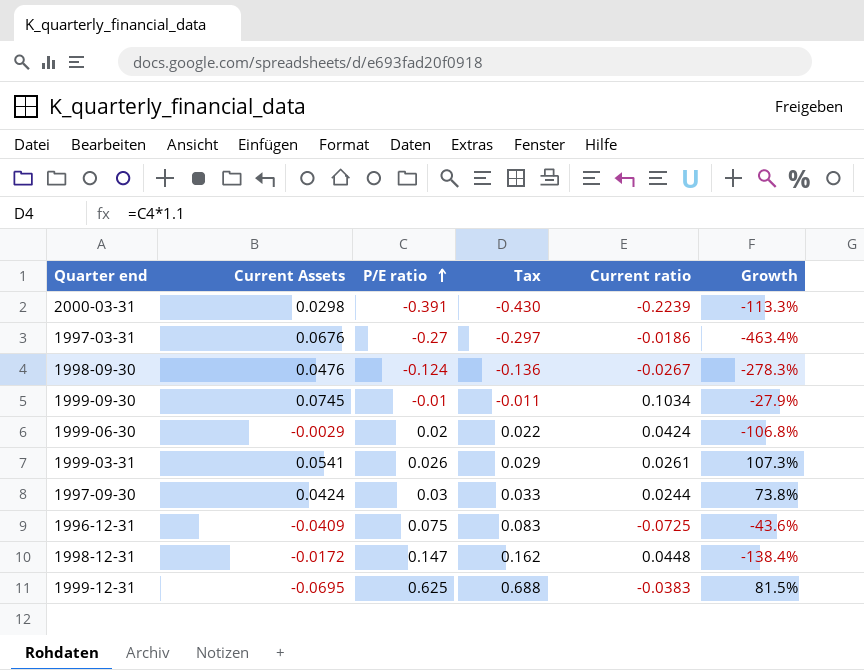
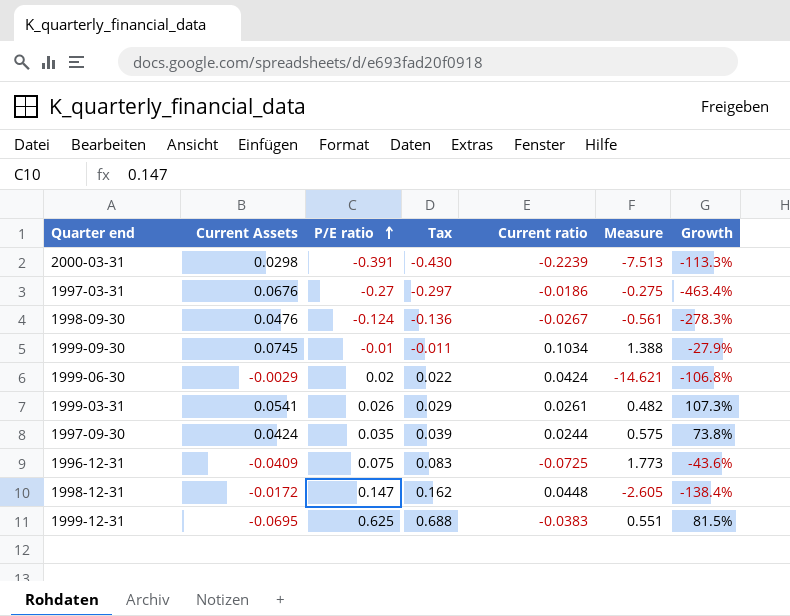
column Measure | formula: none -> [Current ratio] / [Current Assets]
1997-09-30 | P/E ratio: 0.03 -> 0.035
1997-09-30 | Tax: 0.033 -> 0.039

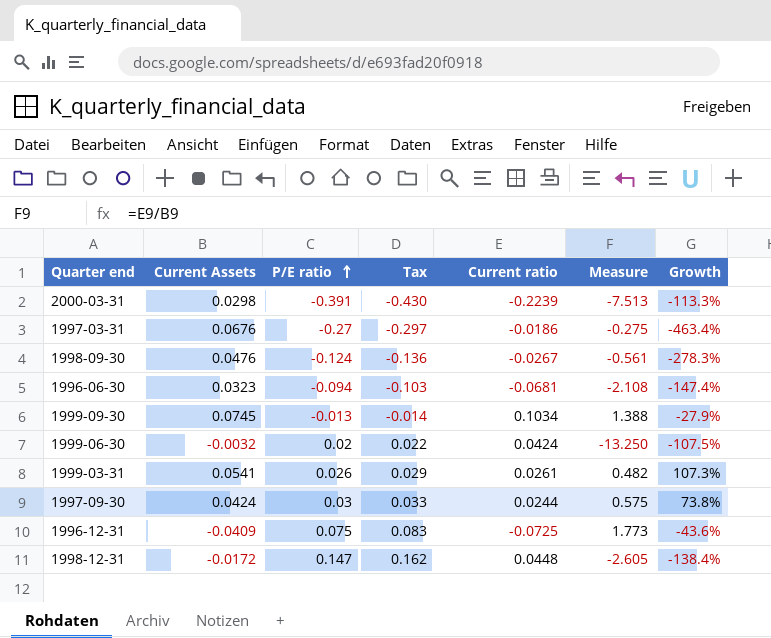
row 1999-12-31: -0.0695 | 0.625 | 0.688 | -0.0383 | 0.551 | 81.5% -> none
row 1996-06-30: none -> 0.0323 | -0.094 | -0.103 | -0.0681 | -2.108 | -147.4%
1999-09-30 | P/E ratio: -0.01 -> -0.013
1999-09-30 | Tax: -0.011 -> -0.014
1999-06-30 | Current Assets: -0.0029 -> -0.0032
1999-06-30 | Measure: -14.621 -> -13.250
1999-06-30 | Growth: -106.8% -> -107.5%
1997-09-30 | P/E ratio: 0.035 -> 0.03
1997-09-30 | Tax: 0.039 -> 0.033

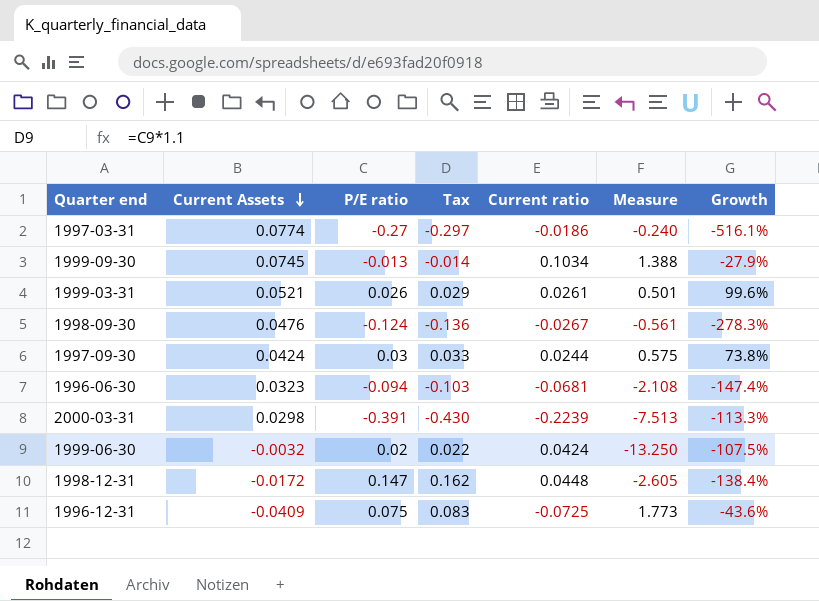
row order: P/E ratio ascending -> Current Assets descending
1997-03-31 | Current Assets: 0.0676 -> 0.0774
1997-03-31 | Measure: -0.275 -> -0.240
1997-03-31 | Growth: -463.4% -> -516.1%
1999-03-31 | Current Assets: 0.0541 -> 0.0521
1999-03-31 | Measure: 0.482 -> 0.501
1999-03-31 | Growth: 107.3% -> 99.6%

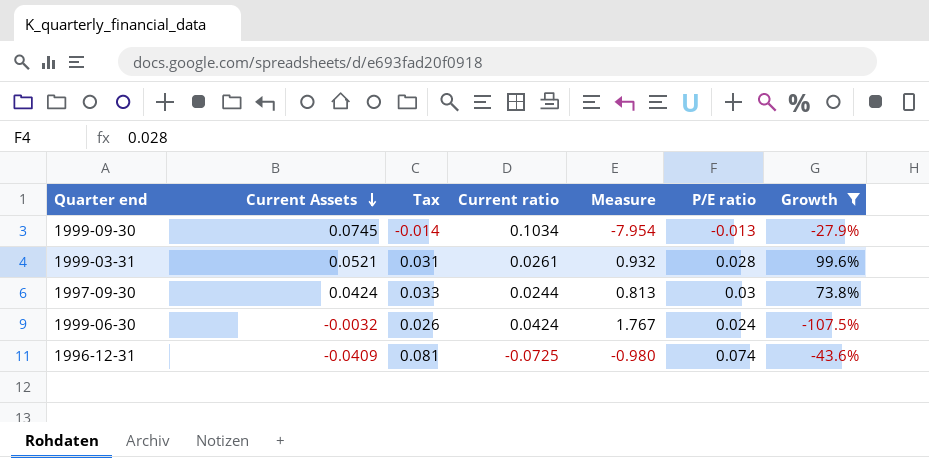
filter: none -> Growth >= -107.5%
column Measure | formula: [Current ratio] / [Current Assets] -> [Current ratio] / [P/E ratio]
column P/E ratio | position: 3 -> 6
1999-03-31 | Tax: 0.029 -> 0.031
1999-03-31 | P/E ratio: 0.026 -> 0.028
1999-06-30 | Tax: 0.022 -> 0.026
1999-06-30 | P/E ratio: 0.02 -> 0.024
1996-12-31 | Tax: 0.083 -> 0.081
1996-12-31 | P/E ratio: 0.075 -> 0.074

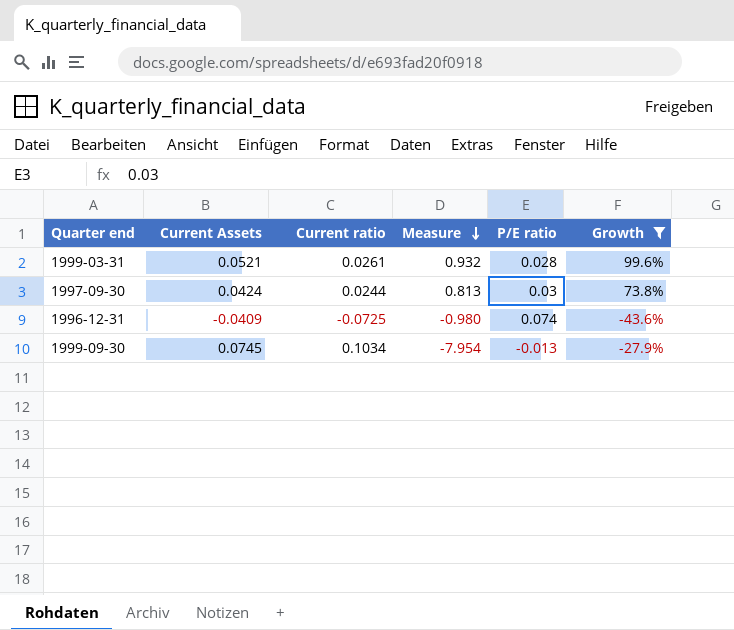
row order: Current Assets descending -> Measure descending
column Tax | formula: [P/E ratio] * 1.1 -> none
row 1999-06-30: -0.0032 | 0.026 | 0.0424 | 1.767 | 0.024 | -107.5% -> none

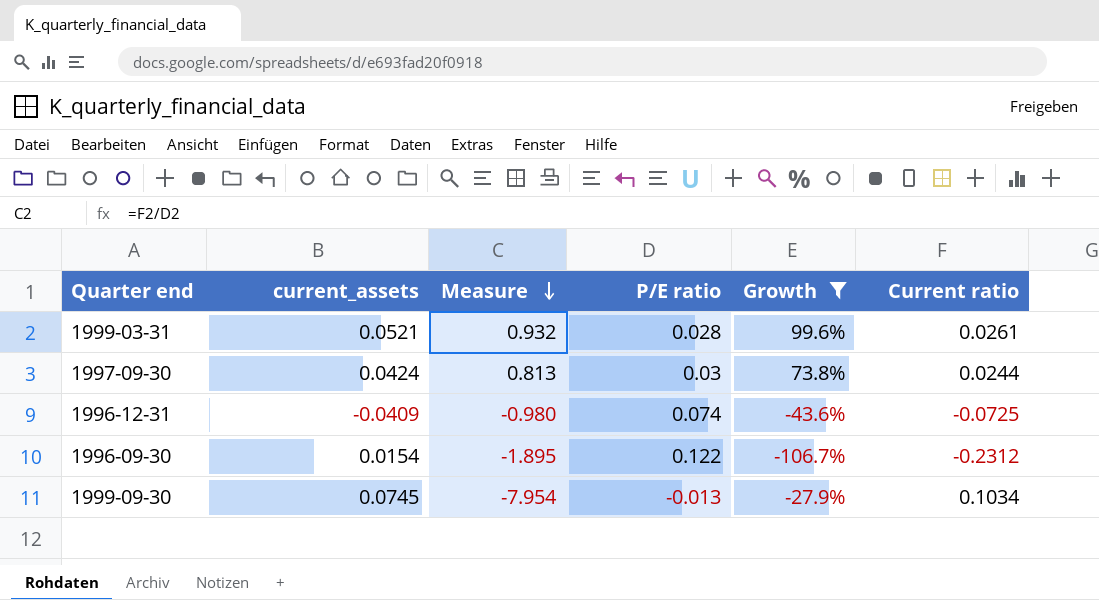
column name: Current Assets -> current_assets
column Current ratio | position: 3 -> 6
row 1996-09-30: none -> 0.0154 | -1.895 | 0.122 | -106.7% | -0.2312

